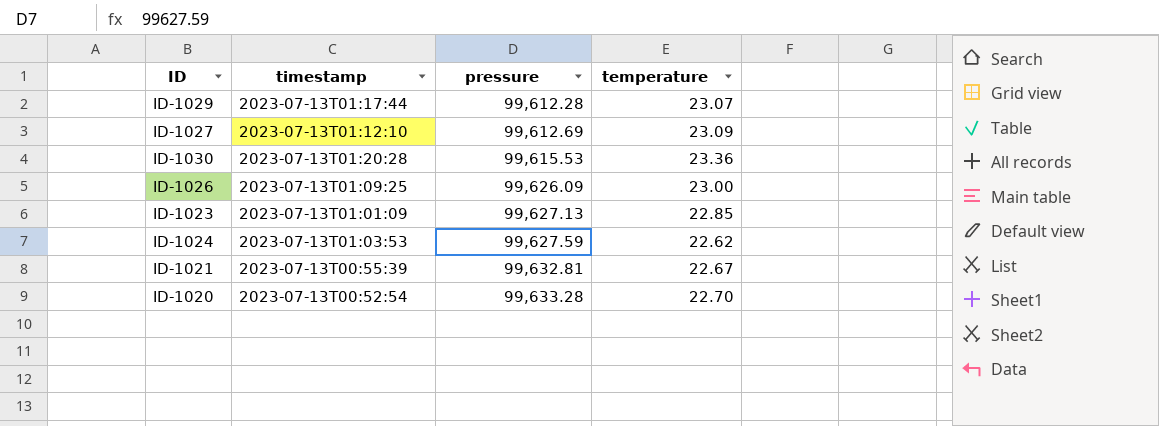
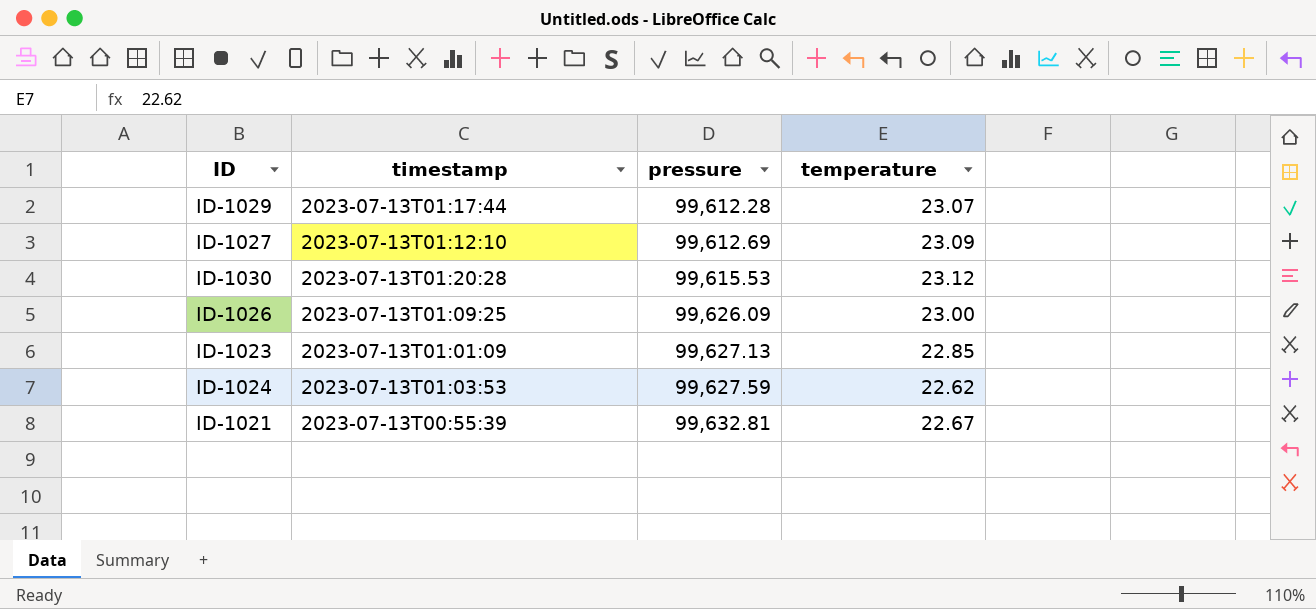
row ID-1020: 2023-07-13T00:52:54 | 99,633.28 | 22.70 -> none
ID-1030 | temperature: 23.36 -> 23.12

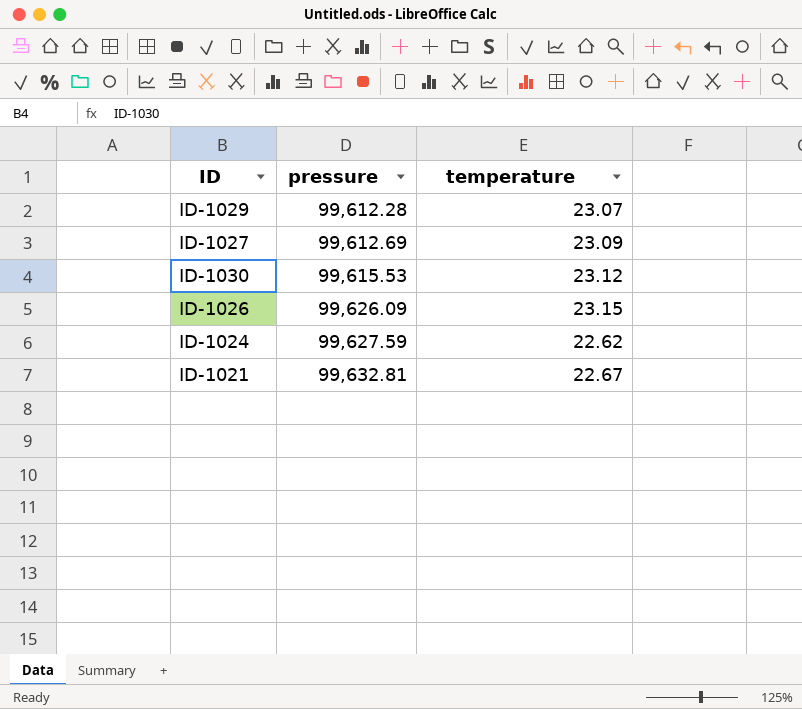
column timestamp | position: 2 -> none
row ID-1023: 2023-07-13T01:01:09 | 99,627.13 | 22.85 -> none
ID-1026 | temperature: 23.00 -> 23.15

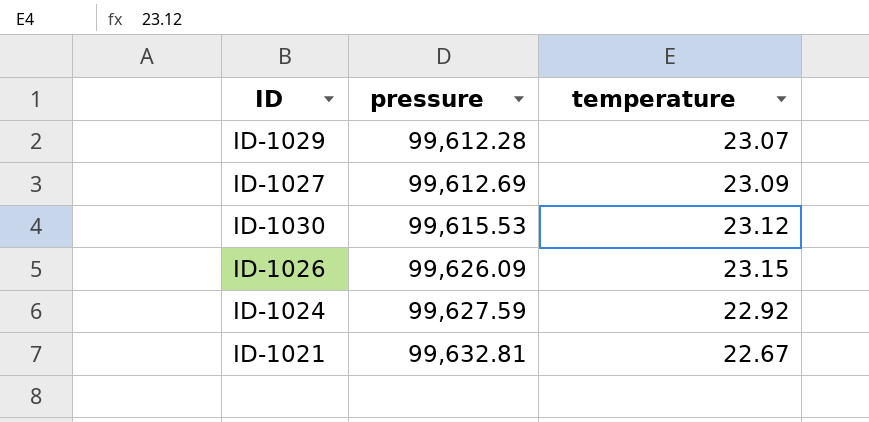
ID-1024 | temperature: 22.62 -> 22.92

